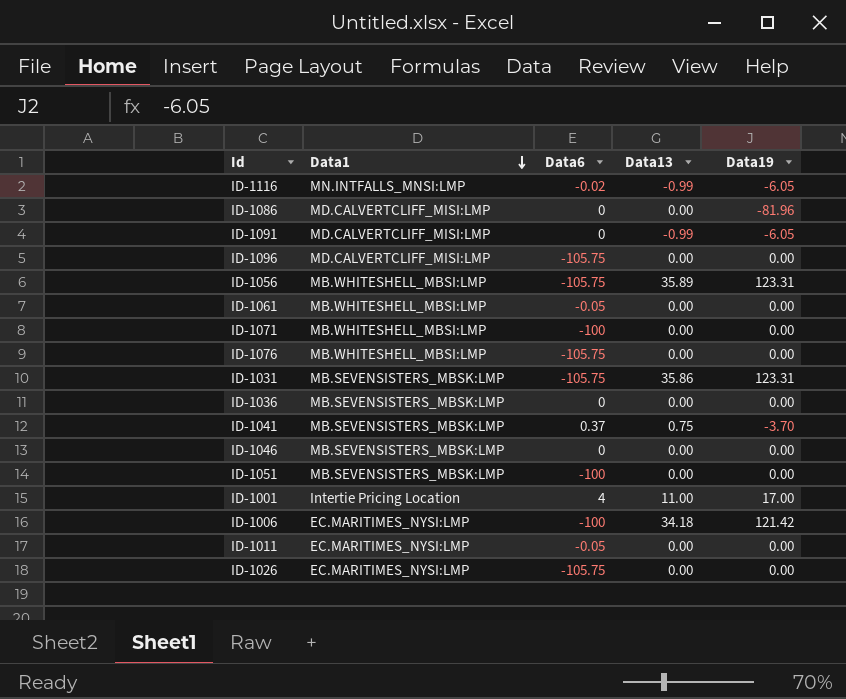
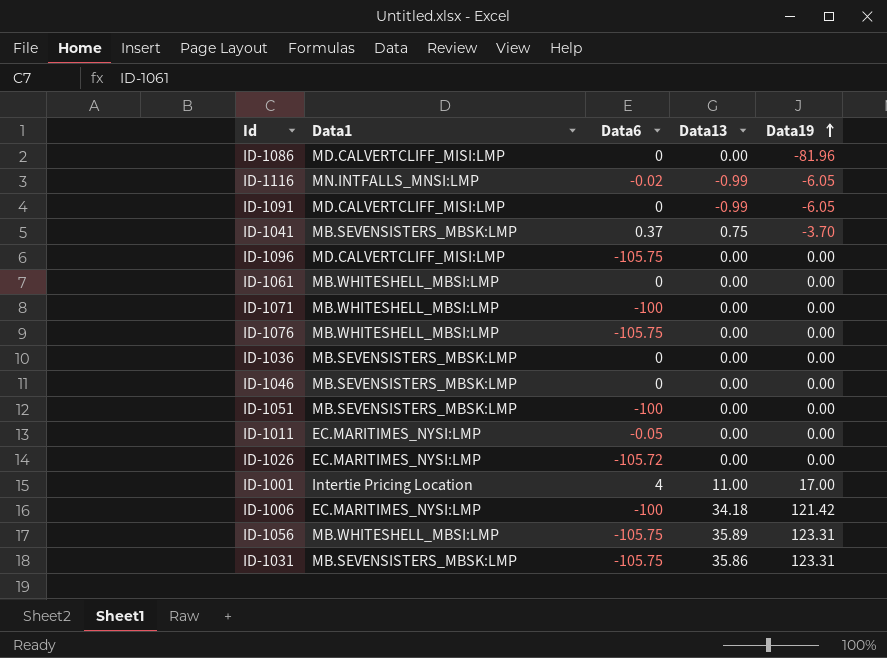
row order: Data1 descending -> Data19 ascending
ID-1061 | Data6: -0.05 -> 0
ID-1026 | Data6: -105.75 -> -105.72

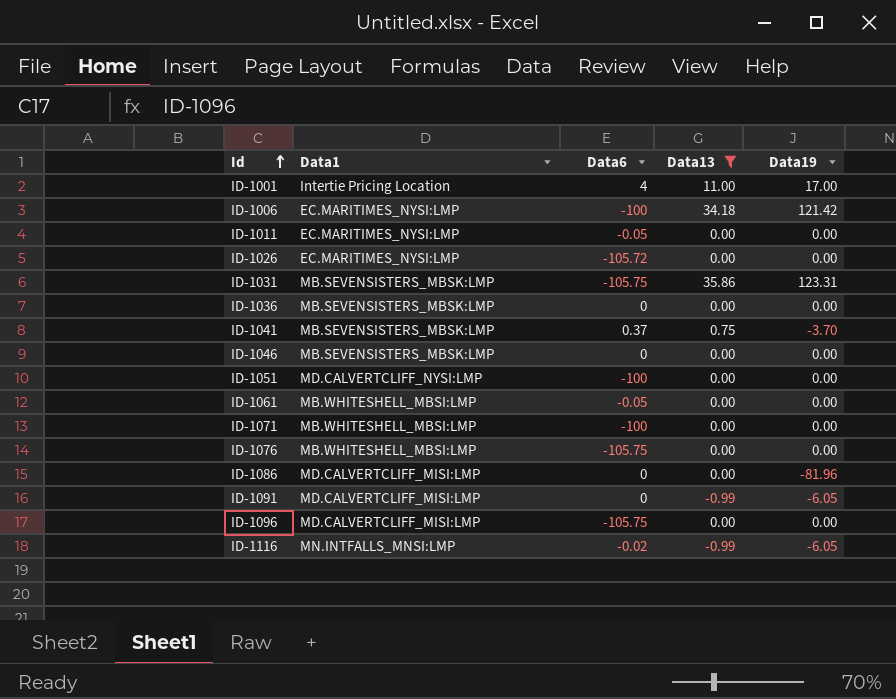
filter: none -> Data13 != 35.89
row order: Data19 ascending -> Id ascending
ID-1051 | Data1: MB.SEVENSISTERS_MBSK:LMP -> MD.CALVERTCLIFF_NYSI:LMP
ID-1061 | Data6: 0 -> -0.05

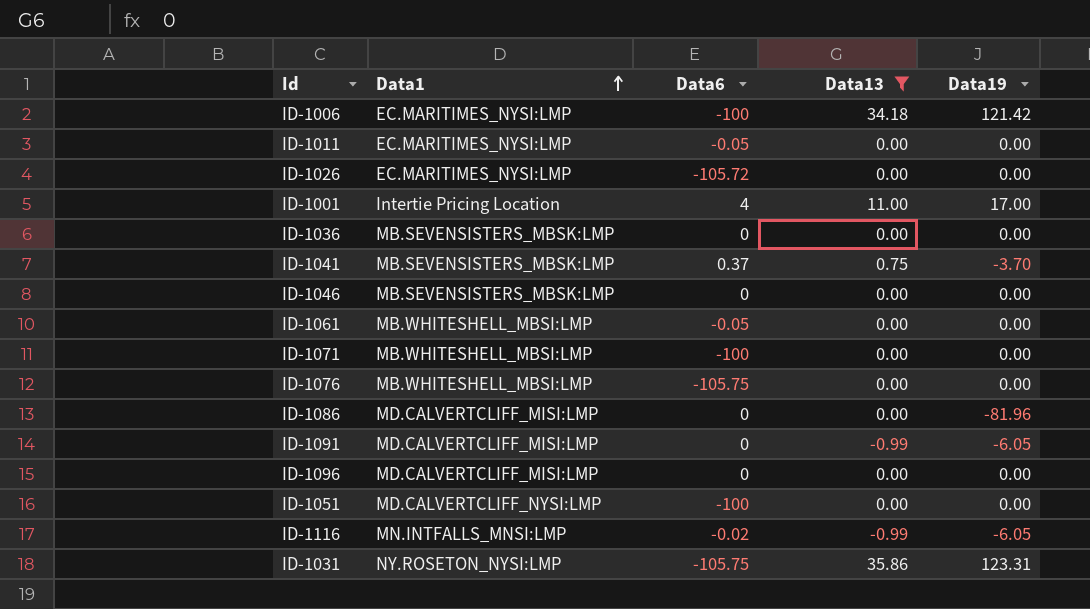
row order: Id ascending -> Data1 ascending
ID-1096 | Data6: -105.75 -> 0
ID-1031 | Data1: MB.SEVENSISTERS_MBSK:LMP -> NY.ROSETON_NYSI:LMP

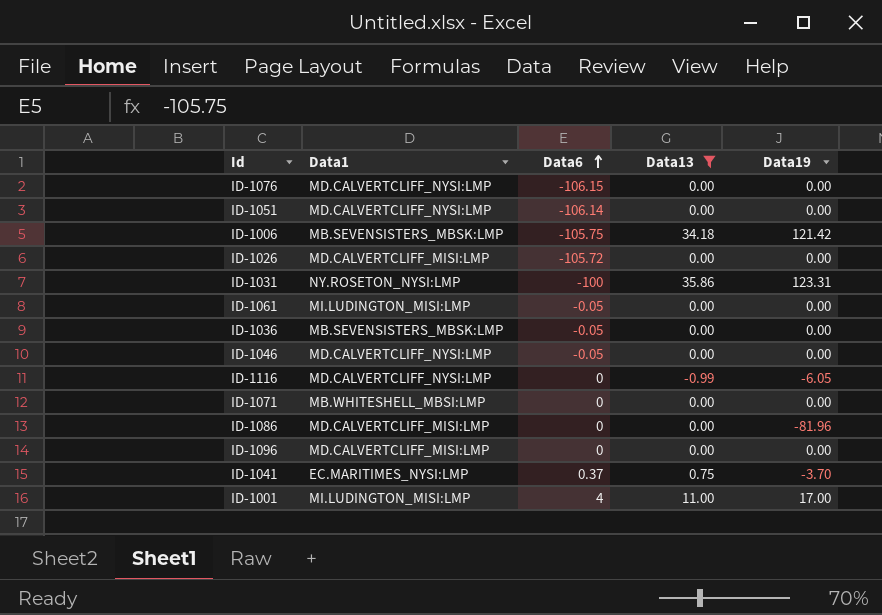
row order: Data1 ascending -> Data6 ascending
row ID-1011: EC.MARITIMES_NYSI:LMP | -0.05 | 0.00 | 0.00 -> none
row ID-1091: MD.CALVERTCLIFF_MISI:LMP | 0 | -0.99 | -6.05 -> none
ID-1076 | Data1: MB.WHITESHELL_MBSI:LMP -> MD.CALVERTCLIFF_NYSI:LMP
ID-1076 | Data6: -105.75 -> -106.15
ID-1051 | Data6: -100 -> -106.14
ID-1006 | Data1: EC.MARITIMES_NYSI:LMP -> MB.SEVENSISTERS_MBSK:LMP
ID-1006 | Data6: -100 -> -105.75
ID-1026 | Data1: EC.MARITIMES_NYSI:LMP -> MD.CALVERTCLIFF_MISI:LMP
ID-1031 | Data6: -105.75 -> -100
ID-1061 | Data1: MB.WHITESHELL_MBSI:LMP -> MI.LUDINGTON_MISI:LMP
ID-1036 | Data6: 0 -> -0.05
ID-1046 | Data1: MB.SEVENSISTERS_MBSK:LMP -> MD.CALVERTCLIFF_NYSI:LMP
ID-1046 | Data6: 0 -> -0.05
ID-1116 | Data1: MN.INTFALLS_MNSI:LMP -> MD.CALVERTCLIFF_NYSI:LMP
ID-1116 | Data6: -0.02 -> 0
ID-1071 | Data6: -100 -> 0
ID-1041 | Data1: MB.SEVENSISTERS_MBSK:LMP -> EC.MARITIMES_NYSI:LMP
ID-1001 | Data1: Intertie Pricing Location -> MI.LUDINGTON_MISI:LMP

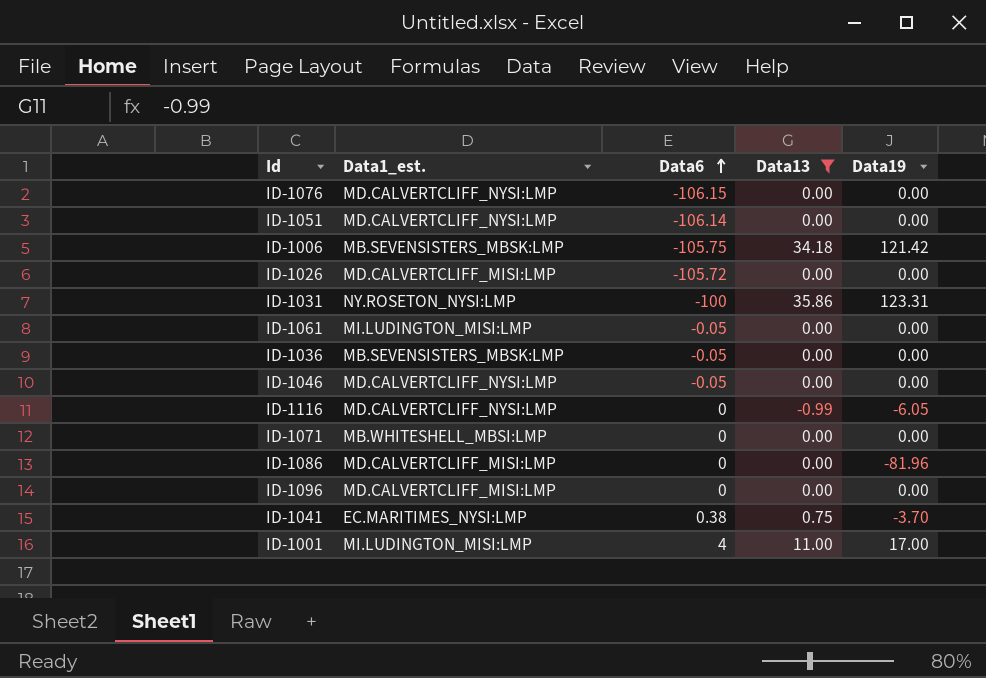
column name: Data1 -> Data1_est.
ID-1041 | Data6: 0.37 -> 0.38

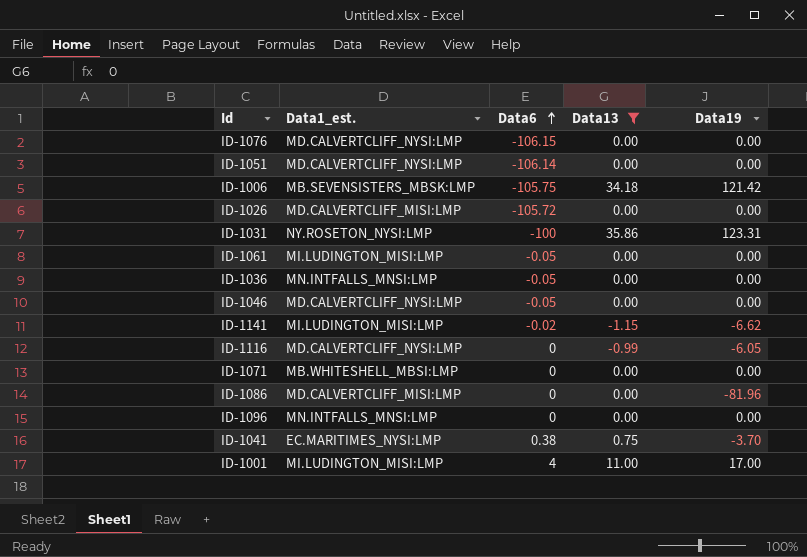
ID-1036 | Data1_est.: MB.SEVENSISTERS_MBSK:LMP -> MN.INTFALLS_MNSI:LMP
row ID-1141: none -> MI.LUDINGTON_MISI:LMP | -0.02 | -1.15 | -6.62
ID-1096 | Data1_est.: MD.CALVERTCLIFF_MISI:LMP -> MN.INTFALLS_MNSI:LMP

